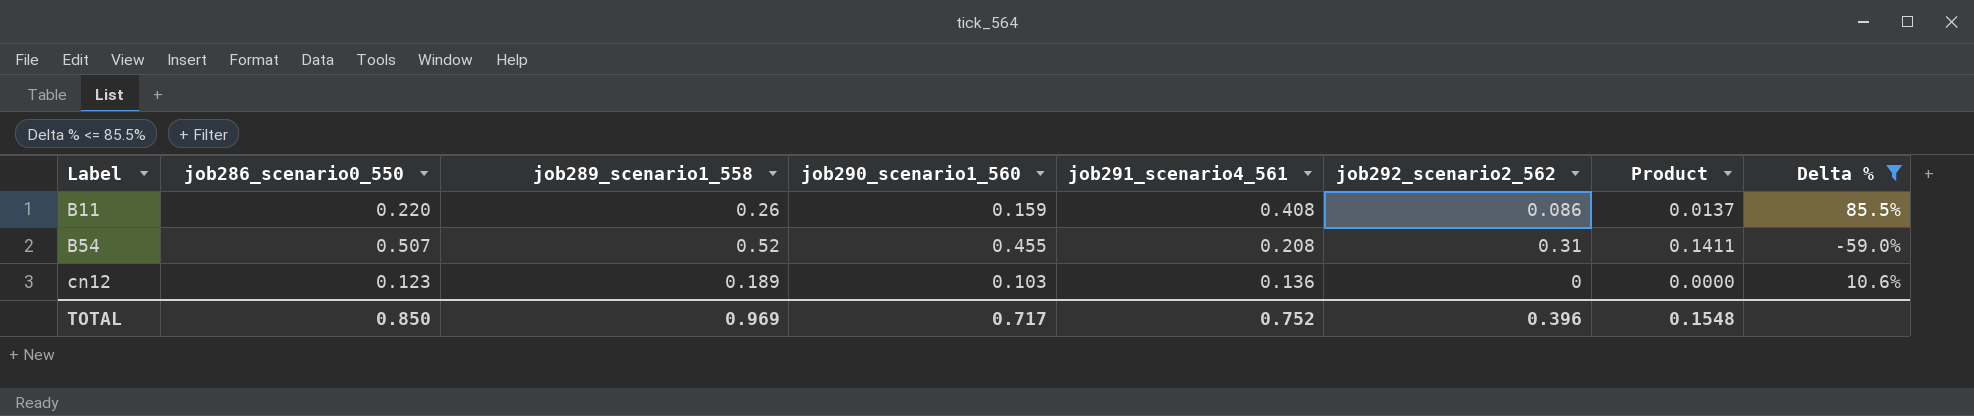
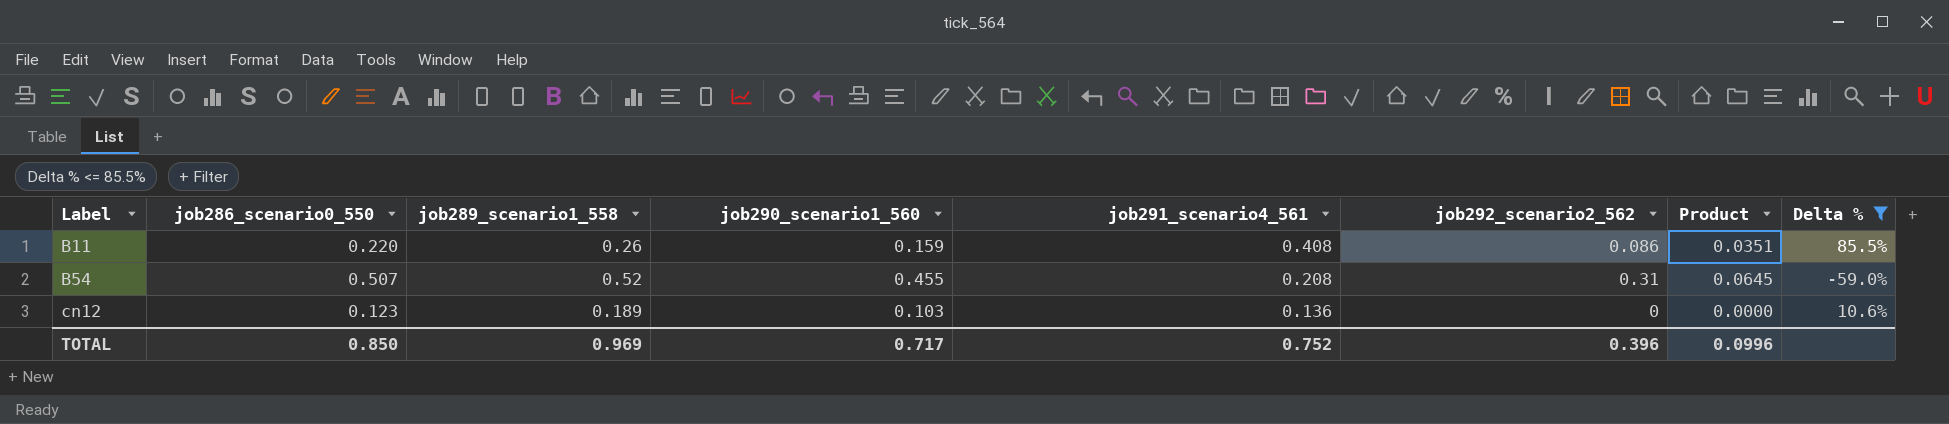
column Product | formula: [job290_scenario1_560] * [job292_scenario2_562] -> [job291_scenario4_561] * [job292_scenario2_562]
TOTAL | Product: 0.1548 -> 0.0996

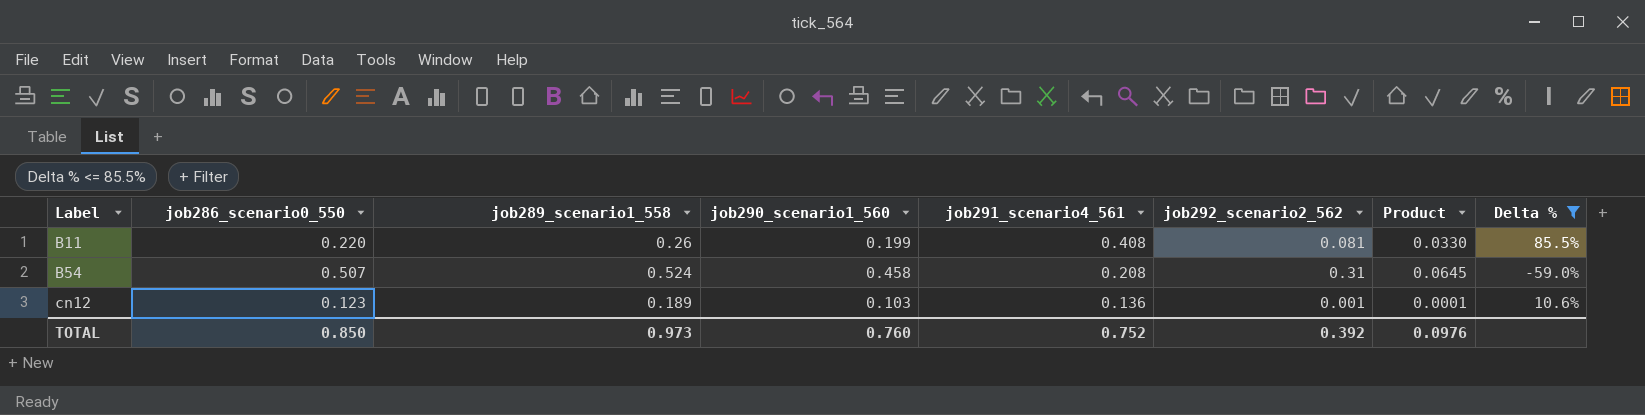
B11 | job290_scenario1_560: 0.159 -> 0.199
B11 | job292_scenario2_562: 0.086 -> 0.081
B11 | Product: 0.0351 -> 0.0330
B54 | job289_scenario1_558: 0.52 -> 0.524
B54 | job290_scenario1_560: 0.455 -> 0.458
cn12 | job292_scenario2_562: 0 -> 0.001
cn12 | Product: 0.0000 -> 0.0001
TOTAL | job289_scenario1_558: 0.969 -> 0.973
TOTAL | job290_scenario1_560: 0.717 -> 0.760
TOTAL | job292_scenario2_562: 0.396 -> 0.392
TOTAL | Product: 0.0996 -> 0.0976

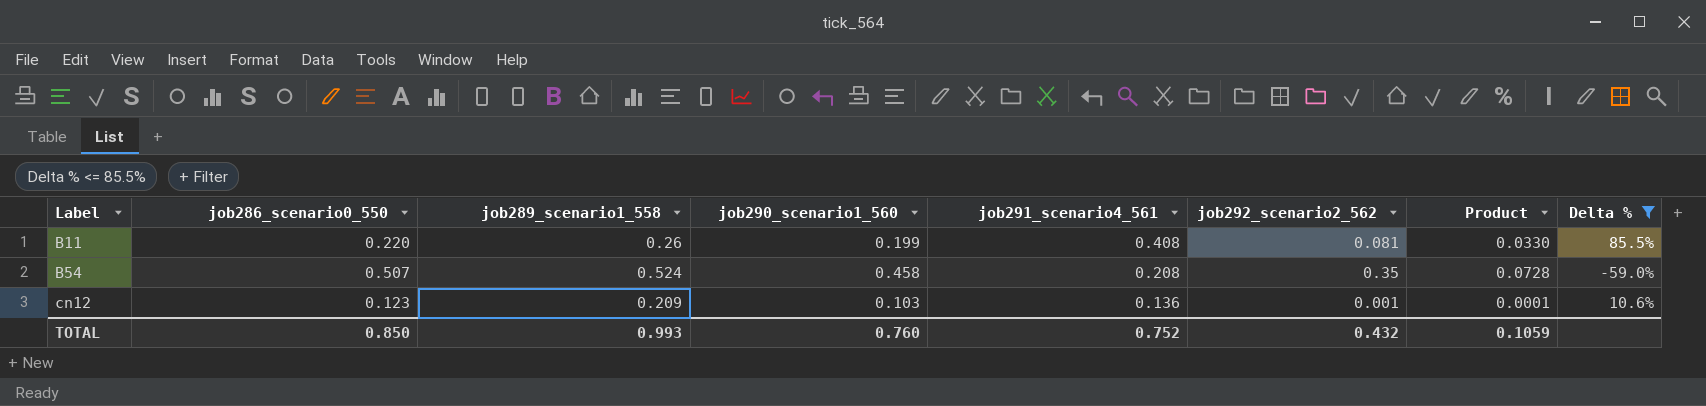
B54 | job292_scenario2_562: 0.31 -> 0.35
B54 | Product: 0.0645 -> 0.0728
cn12 | job289_scenario1_558: 0.189 -> 0.209
TOTAL | job289_scenario1_558: 0.973 -> 0.993
TOTAL | job292_scenario2_562: 0.392 -> 0.432
TOTAL | Product: 0.0976 -> 0.1059

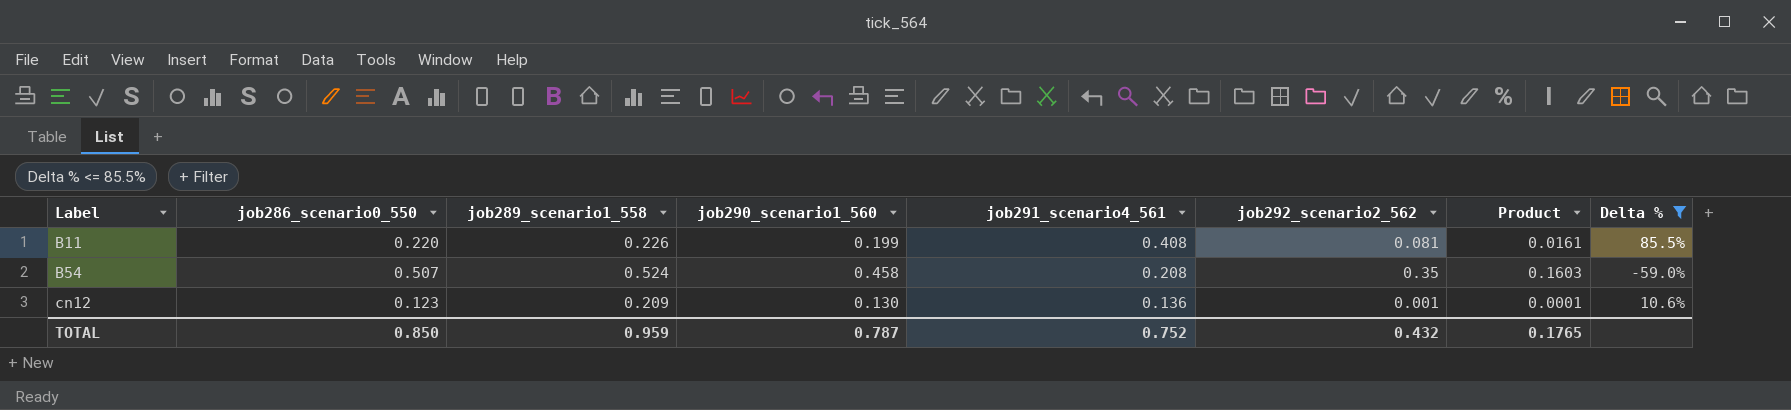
column Product | formula: [job291_scenario4_561] * [job292_scenario2_562] -> [job290_scenario1_560] * [job292_scenario2_562]
B11 | job289_scenario1_558: 0.26 -> 0.226
cn12 | job290_scenario1_560: 0.103 -> 0.130
TOTAL | job289_scenario1_558: 0.993 -> 0.959
TOTAL | job290_scenario1_560: 0.760 -> 0.787
TOTAL | Product: 0.1059 -> 0.1765

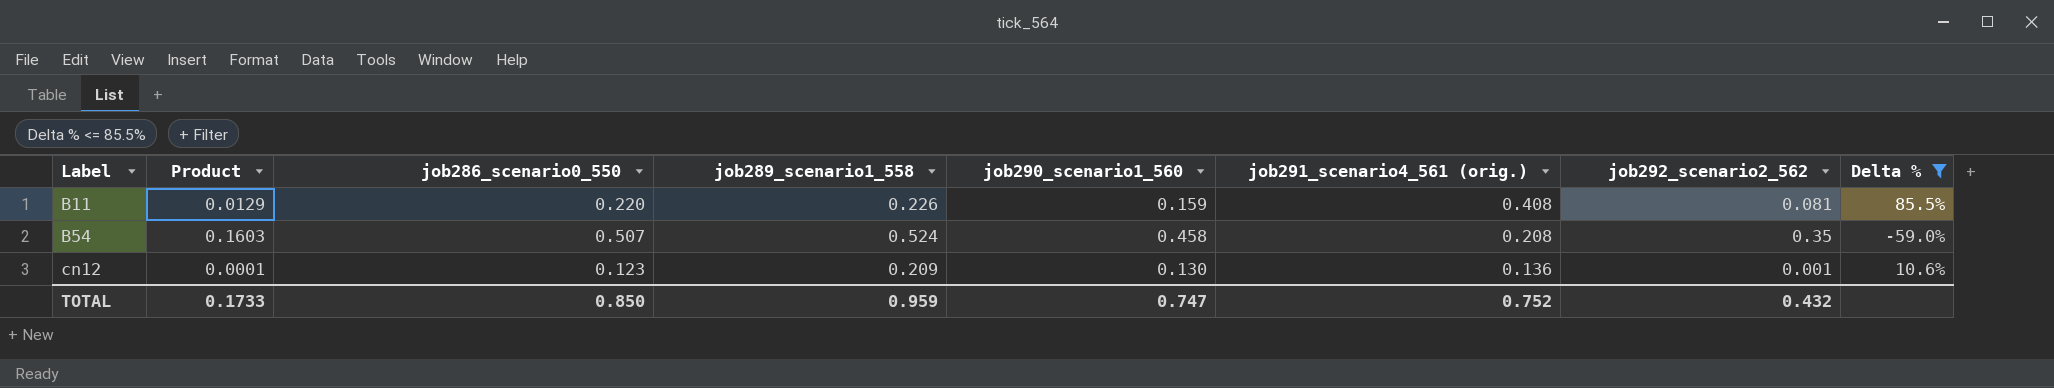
column Product | position: 7 -> 2
column name: job291_scenario4_561 -> job291_scenario4_561 (orig.)
B11 | Product: 0.0161 -> 0.0129
B11 | job290_scenario1_560: 0.199 -> 0.159
TOTAL | Product: 0.1765 -> 0.1733
TOTAL | job290_scenario1_560: 0.787 -> 0.747

